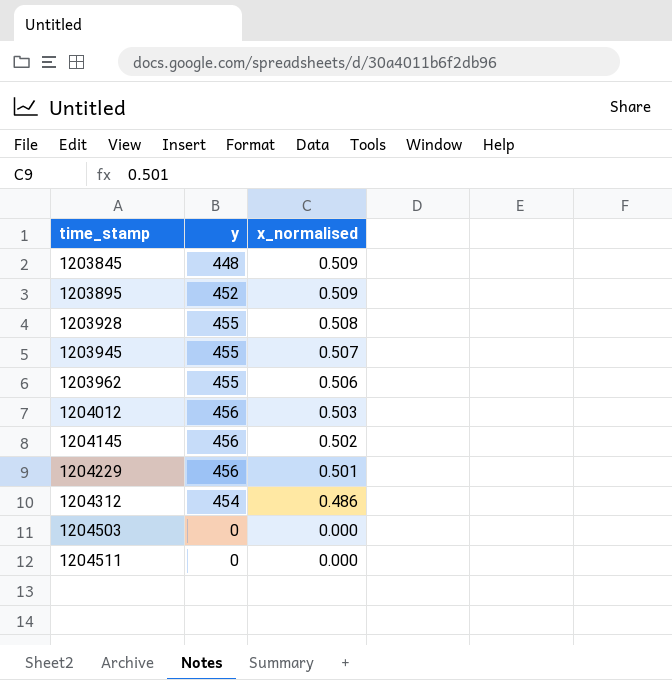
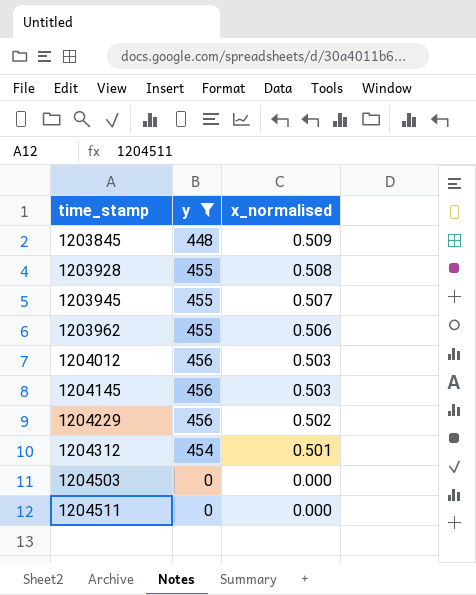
filter: none -> y != 452
1204145 | x_normalised: 0.502 -> 0.503
1204229 | x_normalised: 0.501 -> 0.502
1204312 | x_normalised: 0.486 -> 0.501

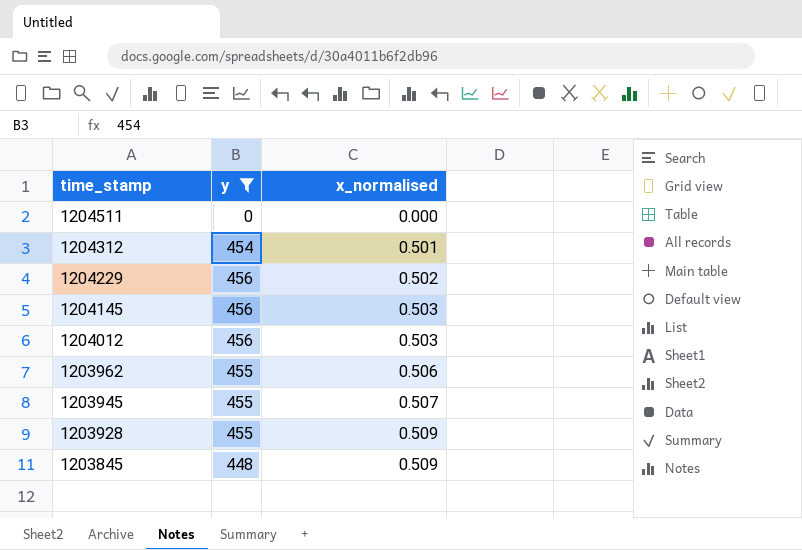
row order: time_stamp ascending -> time_stamp descending
row 1204503: 0 | 0.000 -> none
1203928 | x_normalised: 0.508 -> 0.509

